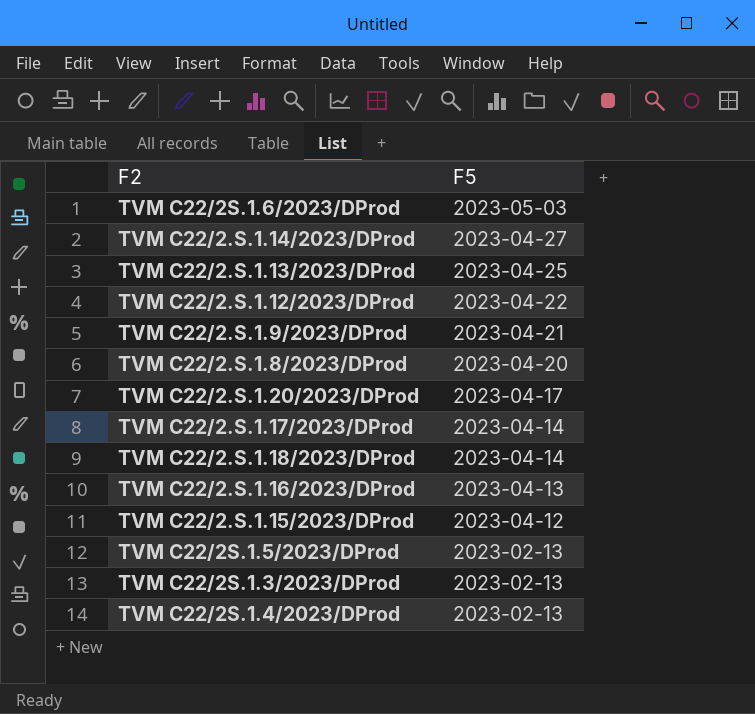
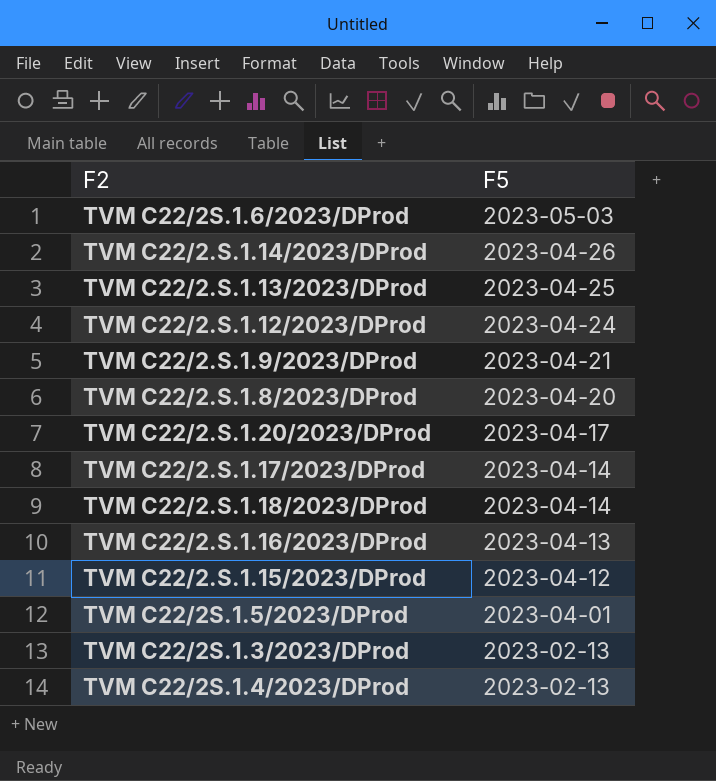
TVM C22/2.S.1.14/2023/DProd | F5: 2023-04-27 -> 2023-04-26
TVM C22/2.S.1.12/2023/DProd | F5: 2023-04-22 -> 2023-04-24
TVM C22/2S.1.5/2023/DProd | F5: 2023-02-13 -> 2023-04-01

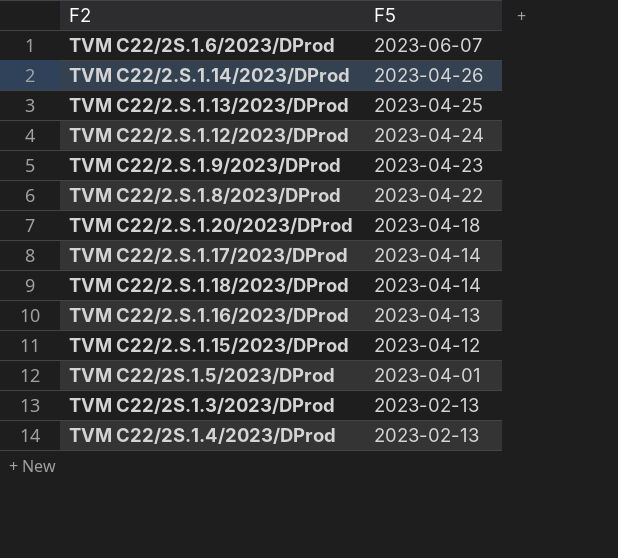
TVM C22/2S.1.6/2023/DProd | F5: 2023-05-03 -> 2023-06-07
TVM C22/2.S.1.9/2023/DProd | F5: 2023-04-21 -> 2023-04-23
TVM C22/2.S.1.8/2023/DProd | F5: 2023-04-20 -> 2023-04-22
TVM C22/2.S.1.20/2023/DProd | F5: 2023-04-17 -> 2023-04-18

